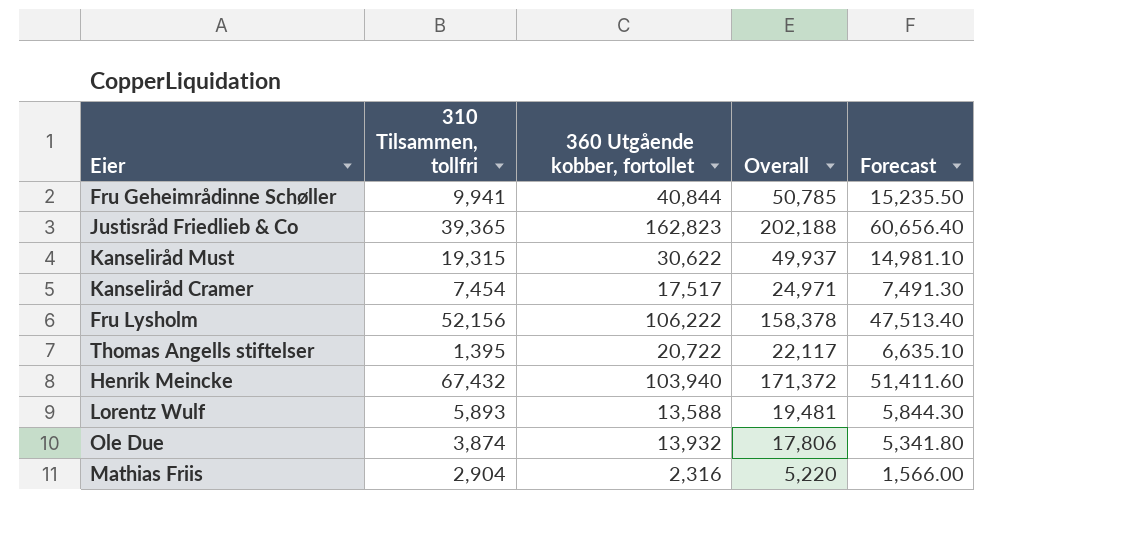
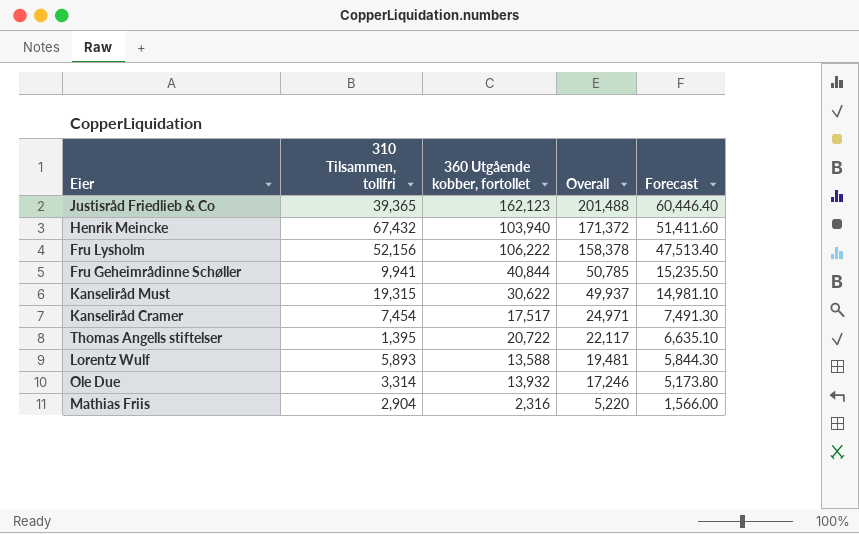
row order: none -> Overall descending
Justisråd Friedlieb & Co | 360 Utgående kobber, fortollet: 162,823 -> 162,123
Justisråd Friedlieb & Co | Overall: 202,188 -> 201,488
Justisråd Friedlieb & Co | Forecast: 60,656.40 -> 60,446.40
Ole Due | 310 Tilsammen, tollfri: 3,874 -> 3,314
Ole Due | Overall: 17,806 -> 17,246
Ole Due | Forecast: 5,341.80 -> 5,173.80

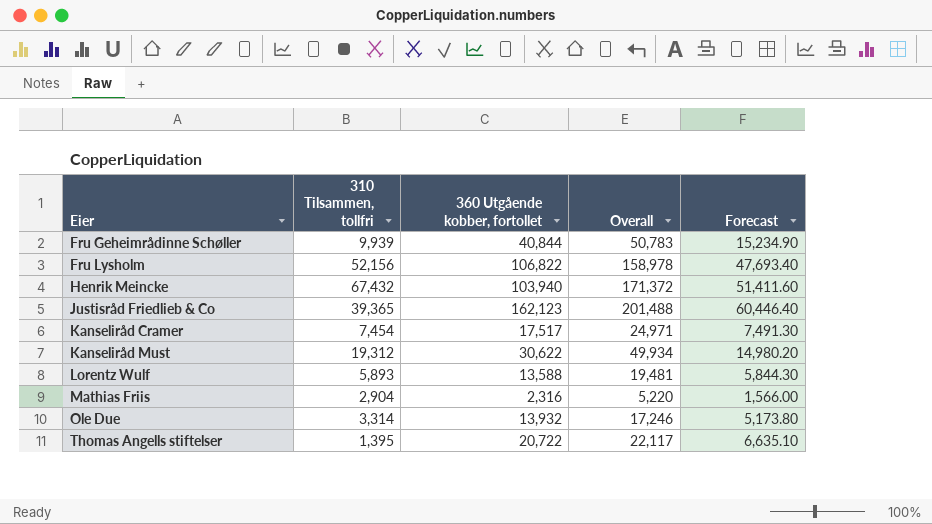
row order: Overall descending -> Eier ascending
Fru Geheimrådinne Schøller | 310 Tilsammen, tollfri: 9,941 -> 9,939
Fru Geheimrådinne Schøller | Overall: 50,785 -> 50,783
Fru Geheimrådinne Schøller | Forecast: 15,235.50 -> 15,234.90
Fru Lysholm | 360 Utgående kobber, fortollet: 106,222 -> 106,822
Fru Lysholm | Overall: 158,378 -> 158,978
Fru Lysholm | Forecast: 47,513.40 -> 47,693.40
Kanseliråd Must | 310 Tilsammen, tollfri: 19,315 -> 19,312
Kanseliråd Must | Overall: 49,937 -> 49,934
Kanseliråd Must | Forecast: 14,981.10 -> 14,980.20

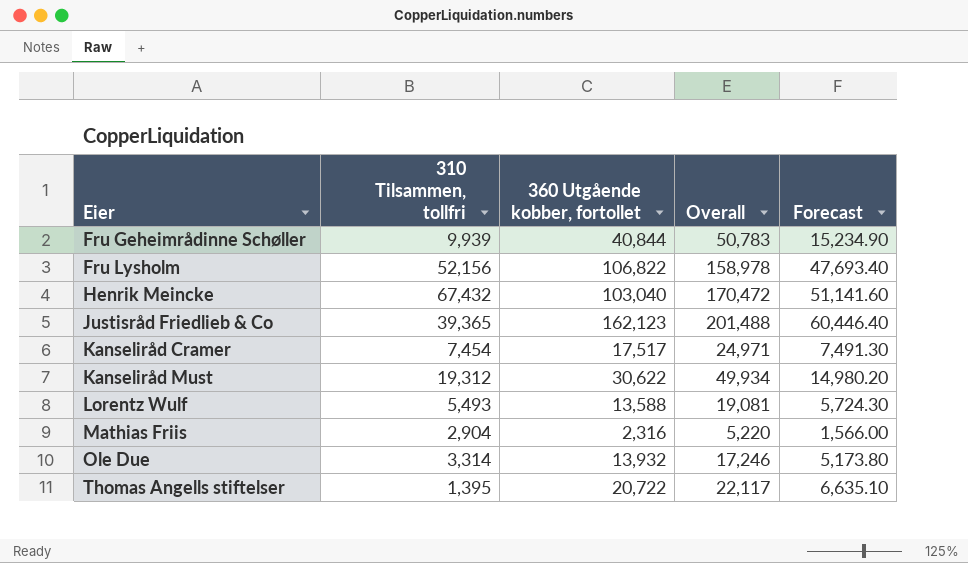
Henrik Meincke | 360 Utgående kobber, fortollet: 103,940 -> 103,040
Henrik Meincke | Overall: 171,372 -> 170,472
Henrik Meincke | Forecast: 51,411.60 -> 51,141.60
Lorentz Wulf | 310 Tilsammen, tollfri: 5,893 -> 5,493
Lorentz Wulf | Overall: 19,481 -> 19,081
Lorentz Wulf | Forecast: 5,844.30 -> 5,724.30

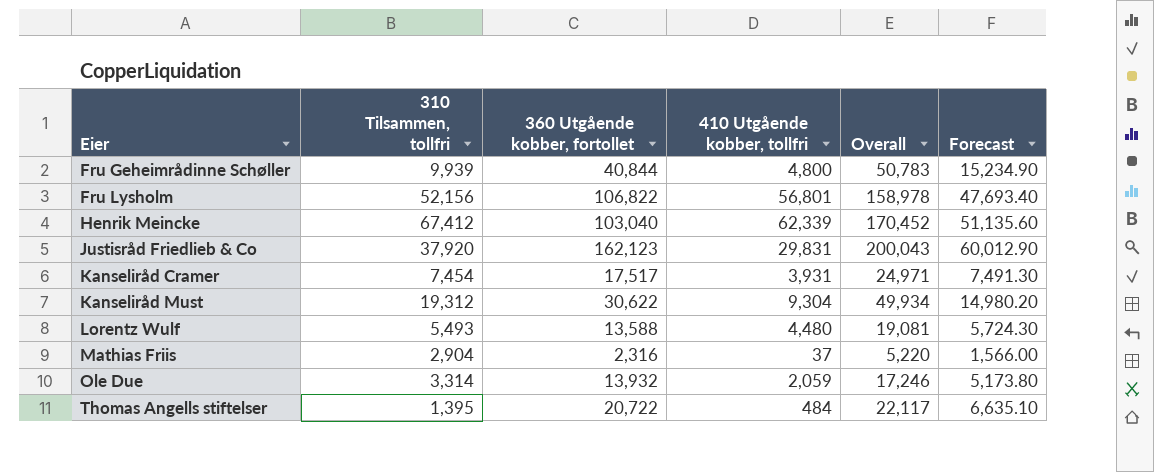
column 410 Utgående kobber, tollfri | position: none -> 4
Henrik Meincke | 310 Tilsammen, tollfri: 67,432 -> 67,412
Henrik Meincke | Overall: 170,472 -> 170,452
Henrik Meincke | Forecast: 51,141.60 -> 51,135.60
Justisråd Friedlieb & Co | 310 Tilsammen, tollfri: 39,365 -> 37,920
Justisråd Friedlieb & Co | Overall: 201,488 -> 200,043
Justisråd Friedlieb & Co | Forecast: 60,446.40 -> 60,012.90

